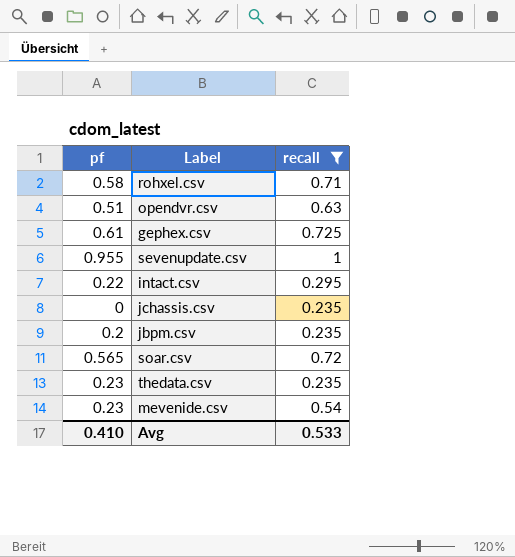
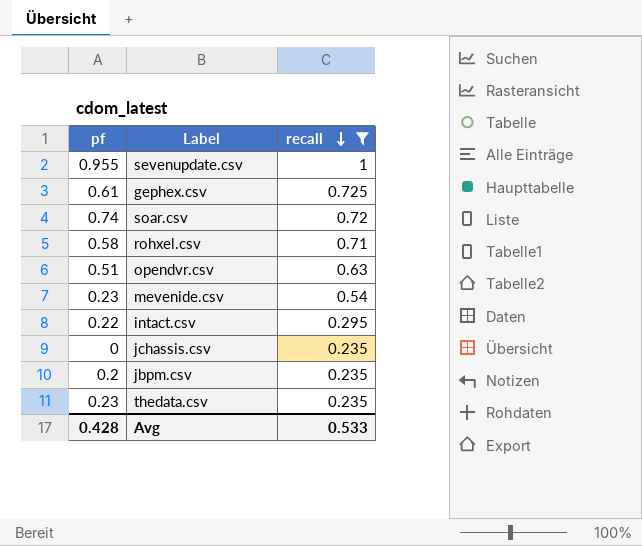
row order: none -> recall descending
soar.csv | pf: 0.565 -> 0.74
Avg | pf: 0.410 -> 0.428

